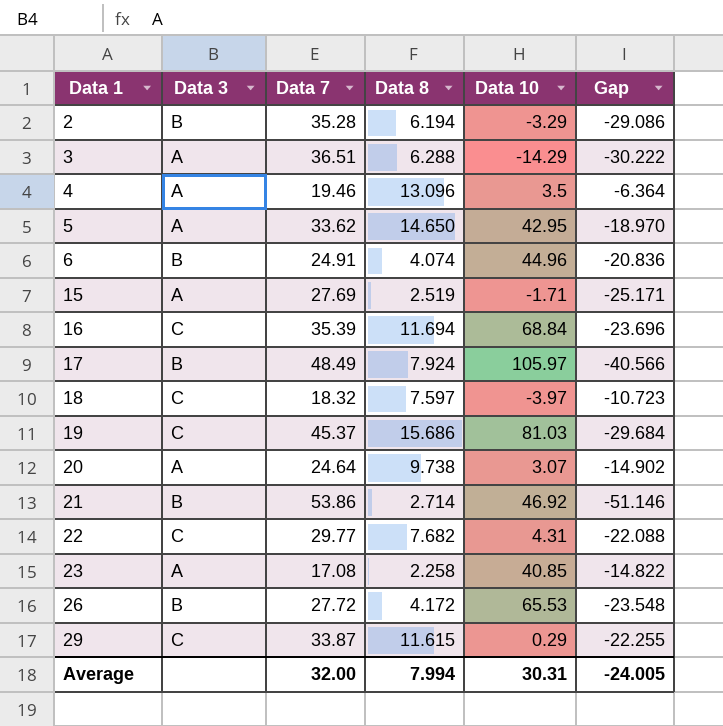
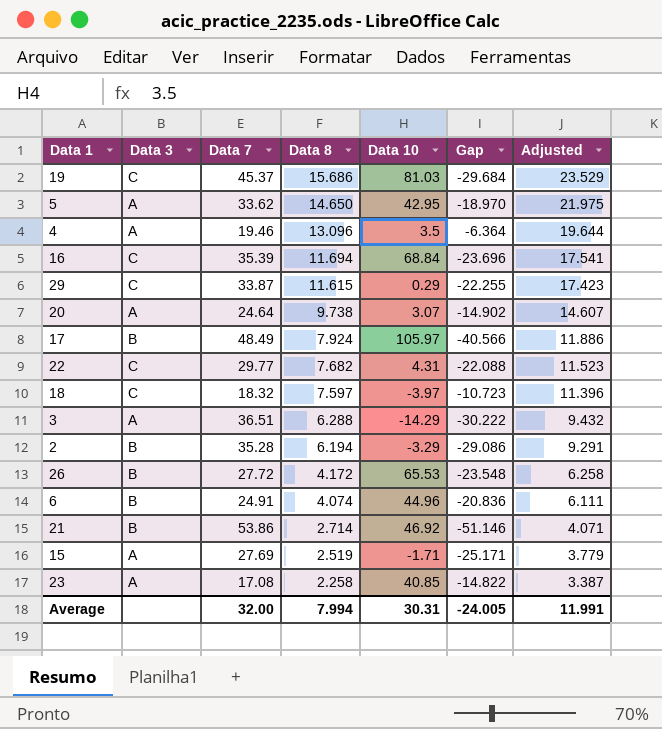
row order: Data 1 ascending -> Data 8 descending
column Adjusted | formula: none -> [Data 8] * 1.5

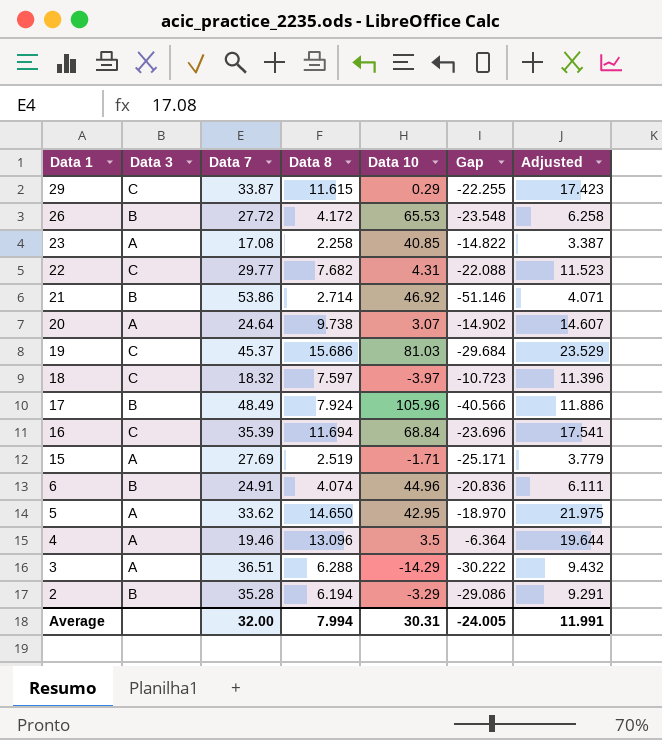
row order: Data 8 descending -> Data 1 descending
17 | Data 10: 105.97 -> 105.96

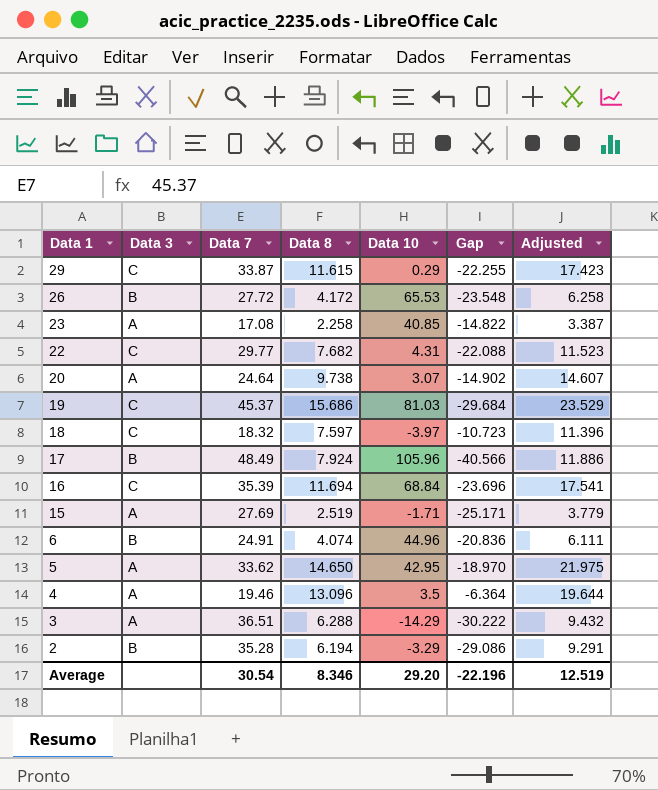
row 21: B | 53.86 | 2.714 | 46.92 | -51.146 | 4.071 -> none
Average | Data 7: 32.00 -> 30.54
Average | Data 8: 7.994 -> 8.346
Average | Data 10: 30.31 -> 29.20
Average | Gap: -24.005 -> -22.196
Average | Adjusted: 11.991 -> 12.519

